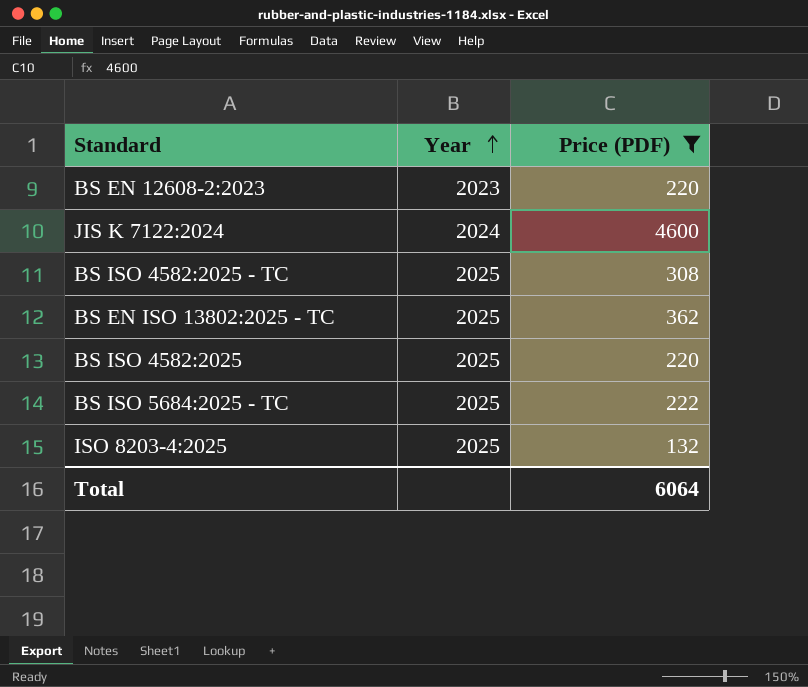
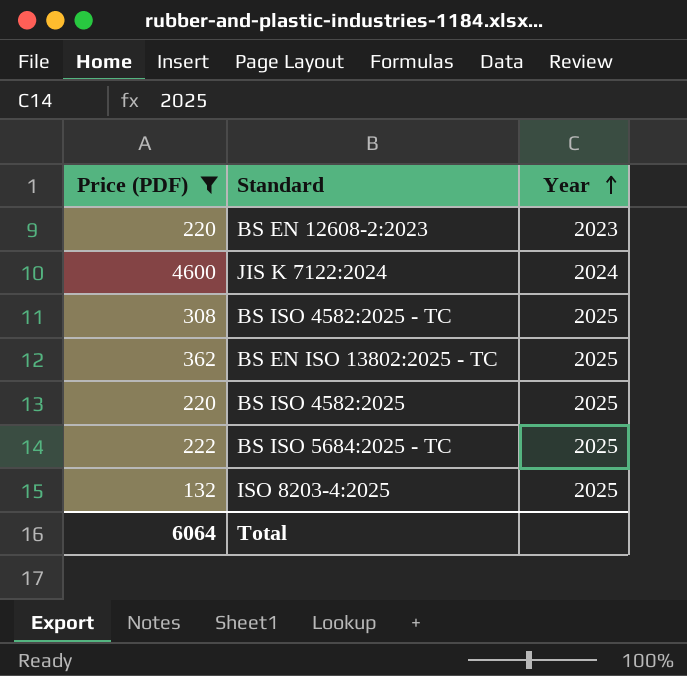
column Price (PDF) | position: 3 -> 1

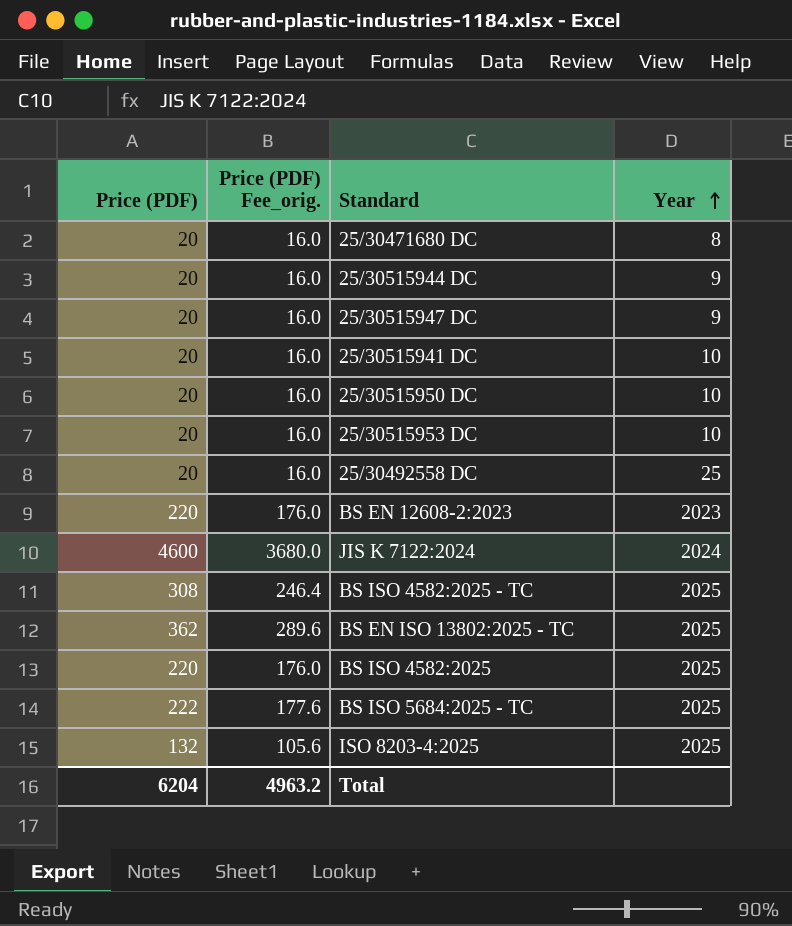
filter: Price (PDF) != 20 -> none
column Price (PDF) Fee_orig. | formula: none -> [Price (PDF)] * 0.8
Total | Price (PDF): 6064 -> 6204

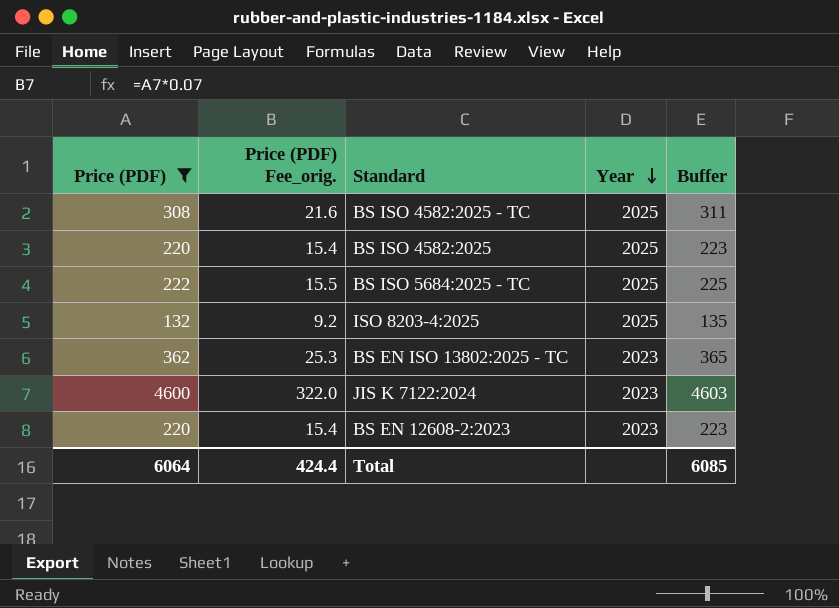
filter: none -> Price (PDF) != 20
row order: Year ascending -> Year descending
column Price (PDF) Fee_orig. | formula: [Price (PDF)] * 0.8 -> [Price (PDF)] * 0.07
column Buffer | formula: none -> [Price (PDF)] + 3
BS EN ISO 13802:2025 - TC | Year: 2025 -> 2023
JIS K 7122:2024 | Year: 2024 -> 2023
Total | Price (PDF): 6204 -> 6064
Total | Price (PDF) Fee_orig.: 4963.2 -> 424.4

